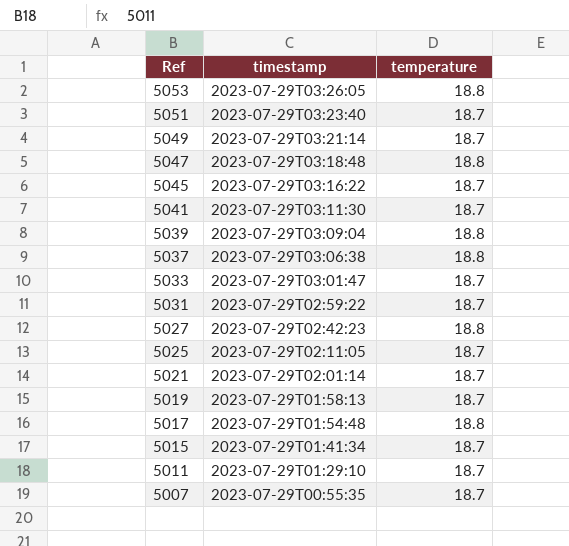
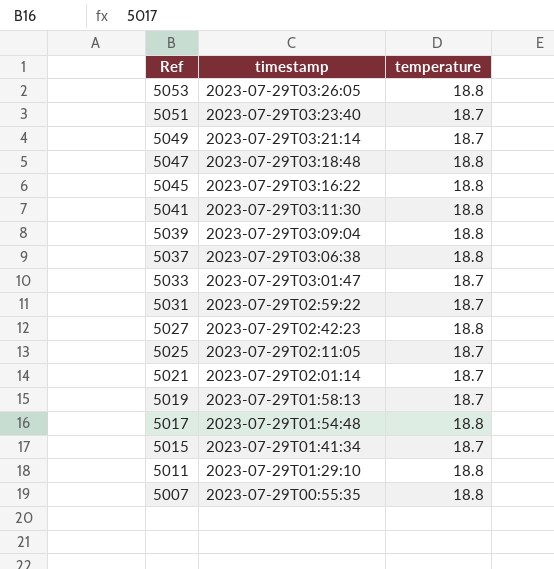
5045 | temperature: 18.7 -> 18.8
5041 | temperature: 18.7 -> 18.8
5011 | temperature: 18.7 -> 18.8
5007 | temperature: 18.7 -> 18.8

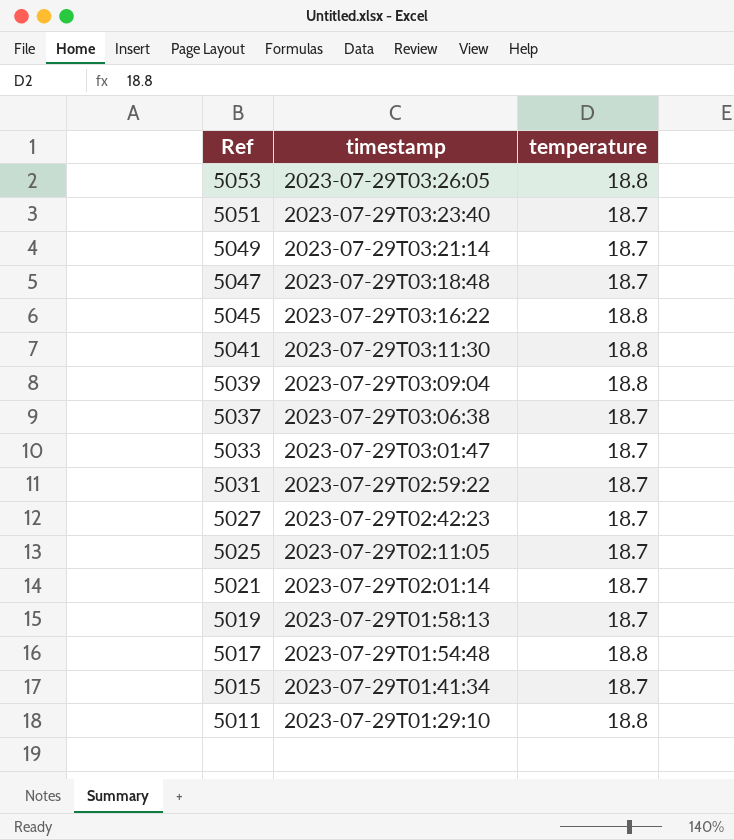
row 5007: 2023-07-29T00:55:35 | 18.8 -> none
5047 | temperature: 18.8 -> 18.7
5037 | temperature: 18.8 -> 18.7
5027 | temperature: 18.8 -> 18.7

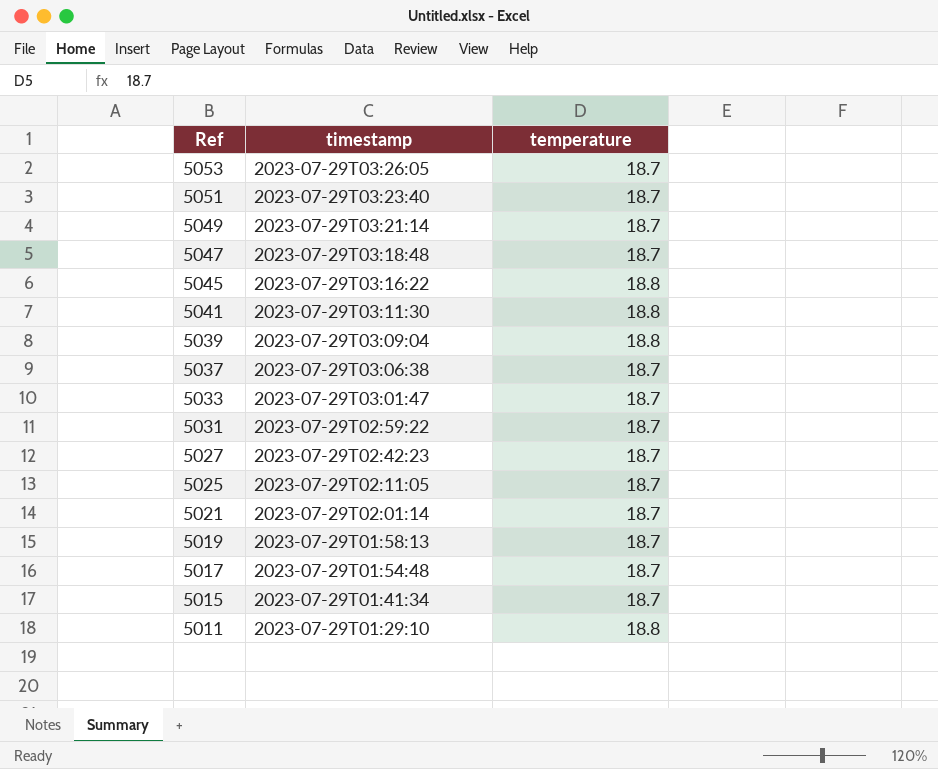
5053 | temperature: 18.8 -> 18.7
5017 | temperature: 18.8 -> 18.7

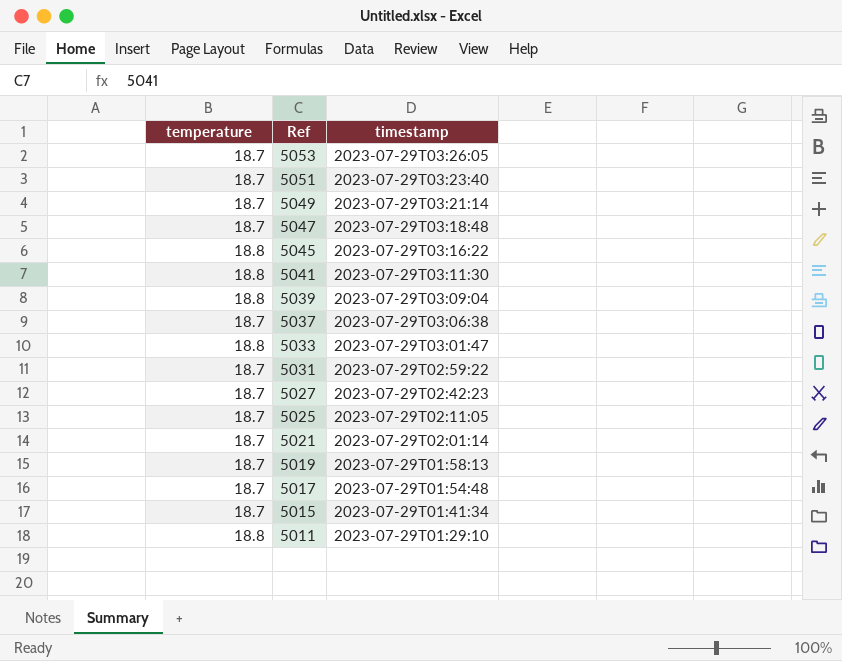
column temperature | position: 3 -> 1
5033 | temperature: 18.7 -> 18.8

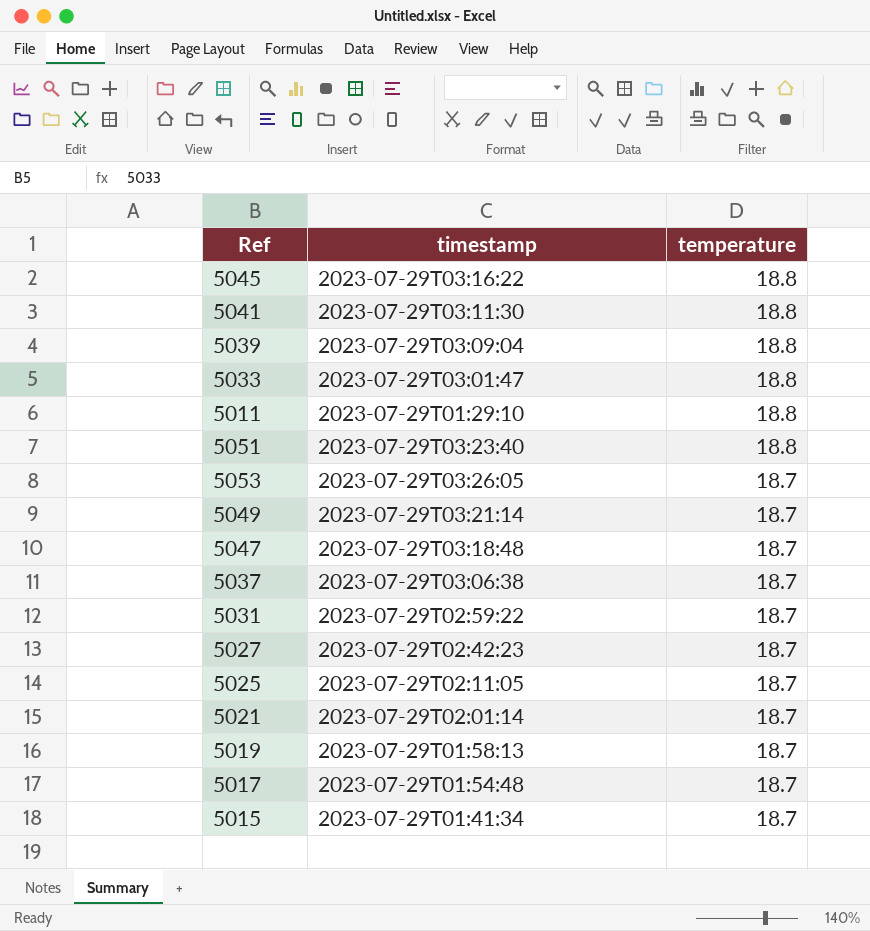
row order: Ref descending -> temperature descending
column temperature | position: 1 -> 3
5051 | temperature: 18.7 -> 18.8

